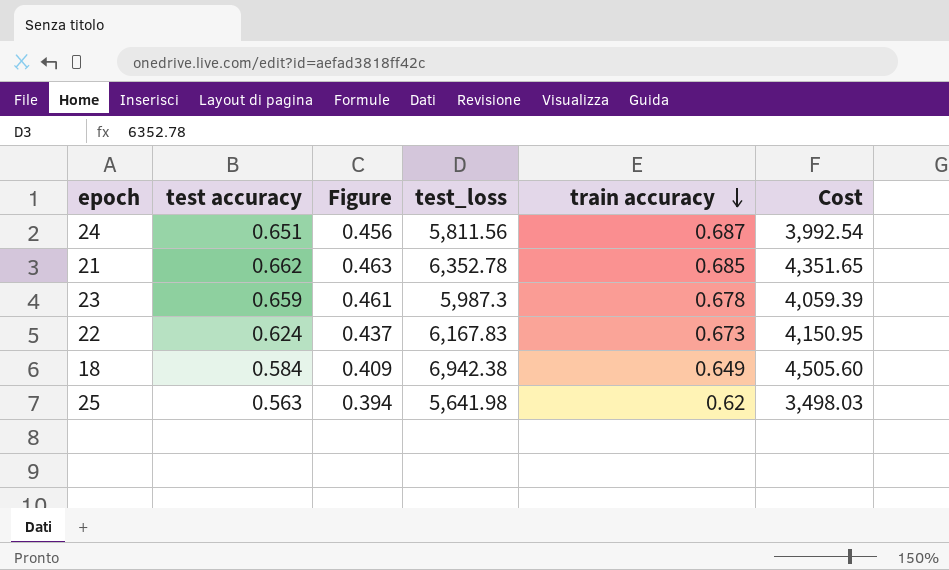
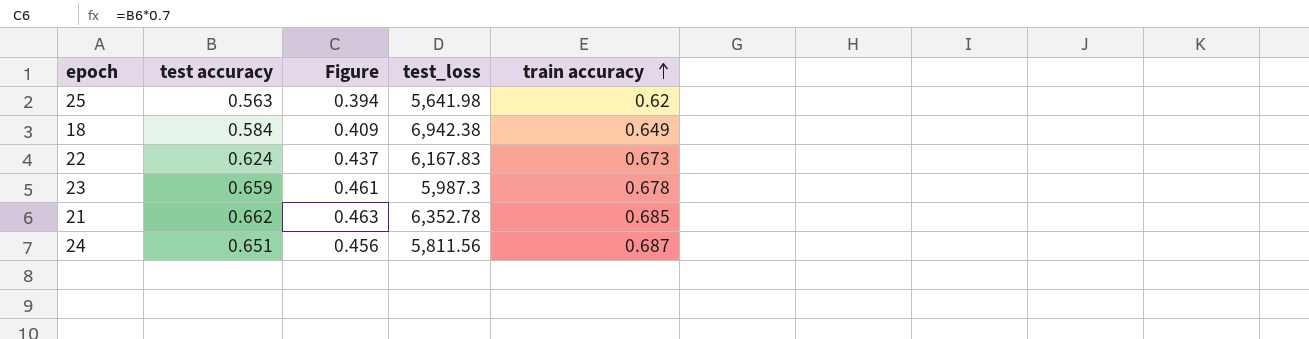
row order: train accuracy descending -> train accuracy ascending
column Cost | formula: [test_loss] * [train accuracy] -> none

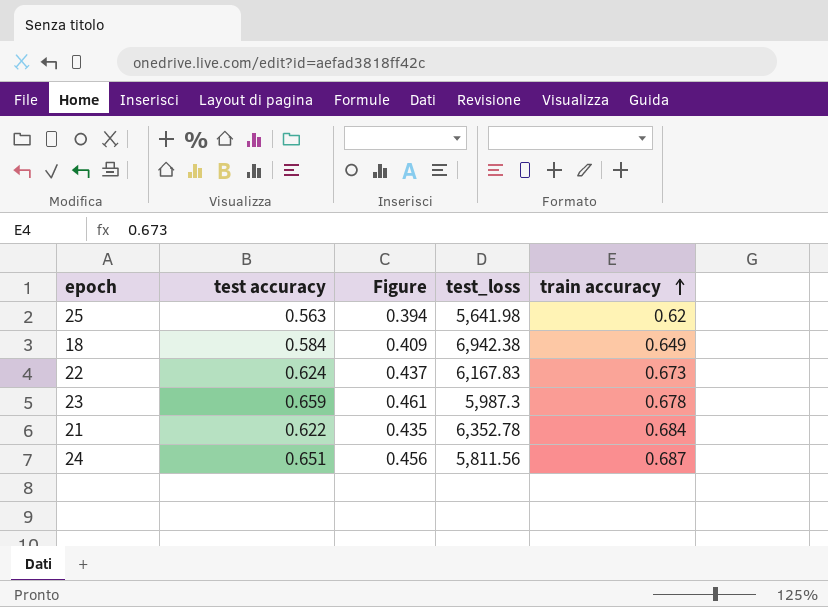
21 | test accuracy: 0.662 -> 0.622
21 | Figure: 0.463 -> 0.435
21 | train accuracy: 0.685 -> 0.684

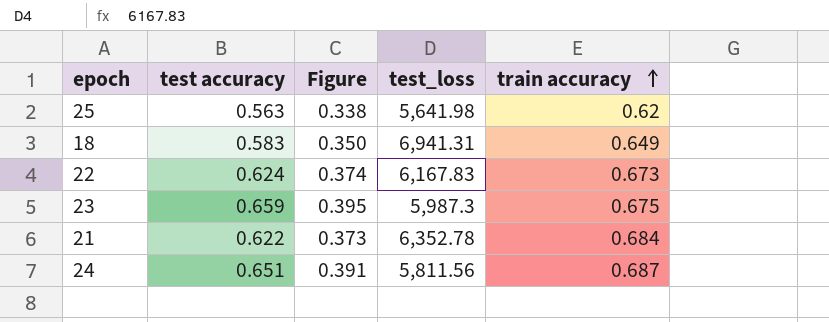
column Figure | formula: [test accuracy] * 0.7 -> [test accuracy] * 0.6
18 | test accuracy: 0.584 -> 0.583
18 | test_loss: 6,942.38 -> 6,941.31
23 | train accuracy: 0.678 -> 0.675

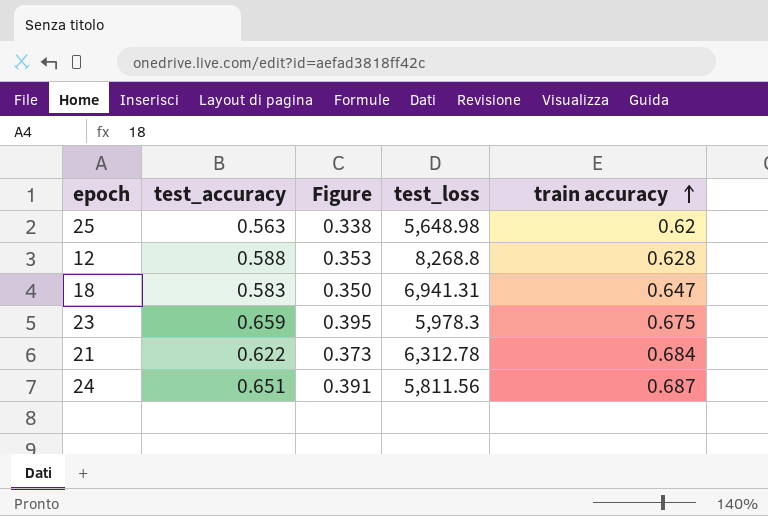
column name: test accuracy -> test_accuracy
row 22: 0.624 | 0.374 | 6,167.83 | 0.673 -> none
25 | test_loss: 5,641.98 -> 5,648.98
row 12: none -> 0.588 | 0.353 | 8,268.8 | 0.628
18 | train accuracy: 0.649 -> 0.647
23 | test_loss: 5,987.3 -> 5,978.3
21 | test_loss: 6,352.78 -> 6,312.78

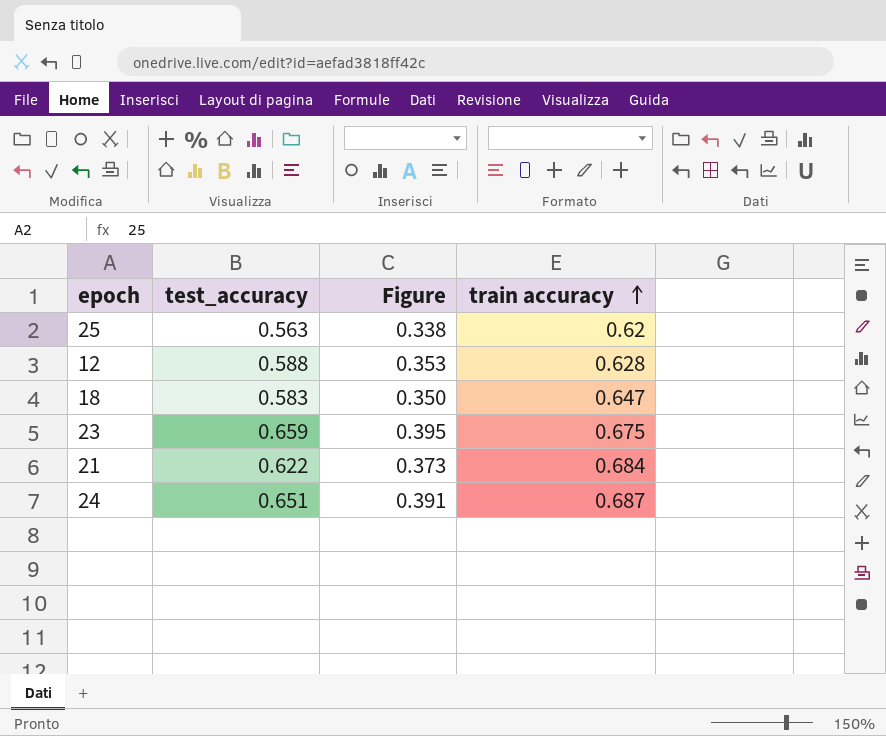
column test_loss | position: 4 -> none

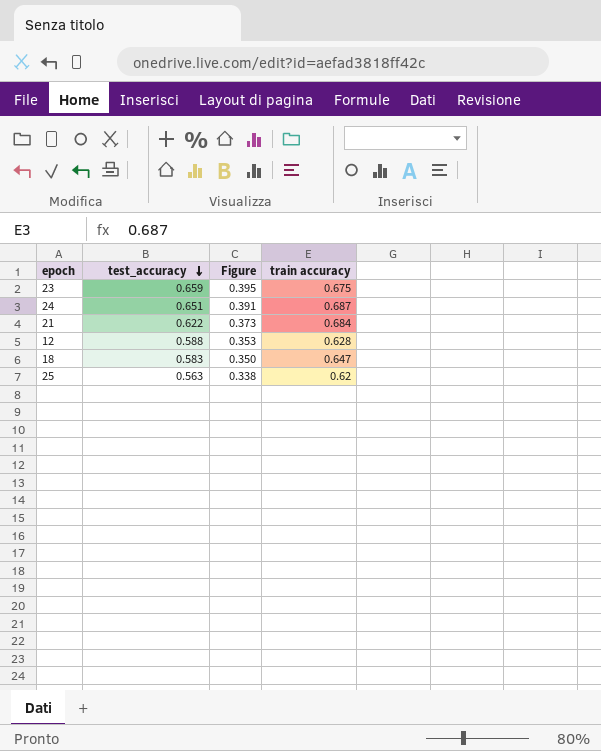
row order: train accuracy ascending -> test_accuracy descending

